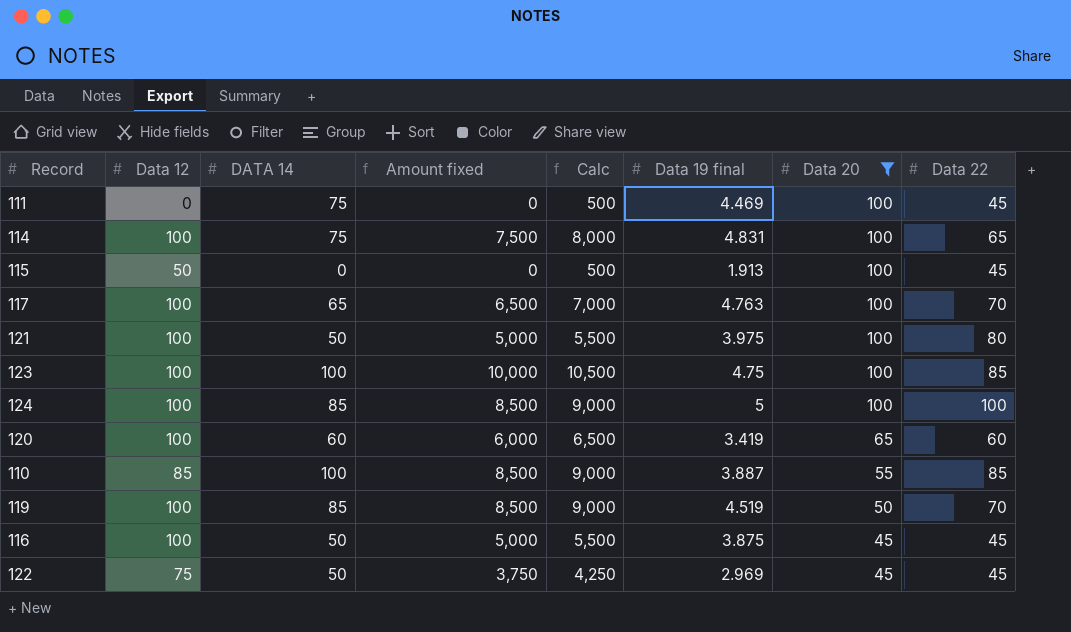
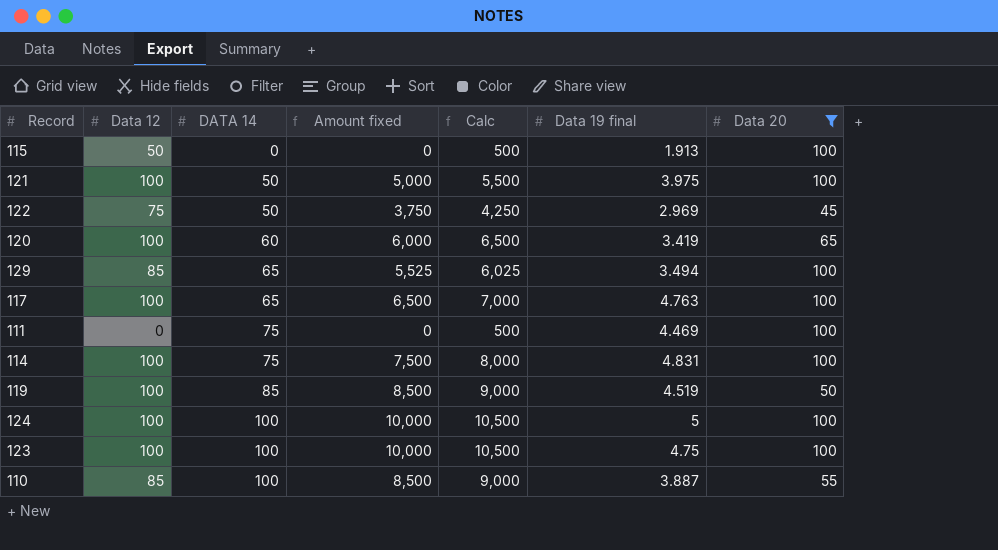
row order: Data 20 descending -> DATA 14 ascending
column Data 22 | position: 8 -> none
row 116: 100 | 50 | 5,000 | 5,500 | 3.875 | 45 | 45 -> none
row 129: none -> 85 | 65 | 5,525 | 6,025 | 3.494 | 100
124 | DATA 14: 85 -> 100
124 | Amount fixed: 8,500 -> 10,000
124 | Calc: 9,000 -> 10,500

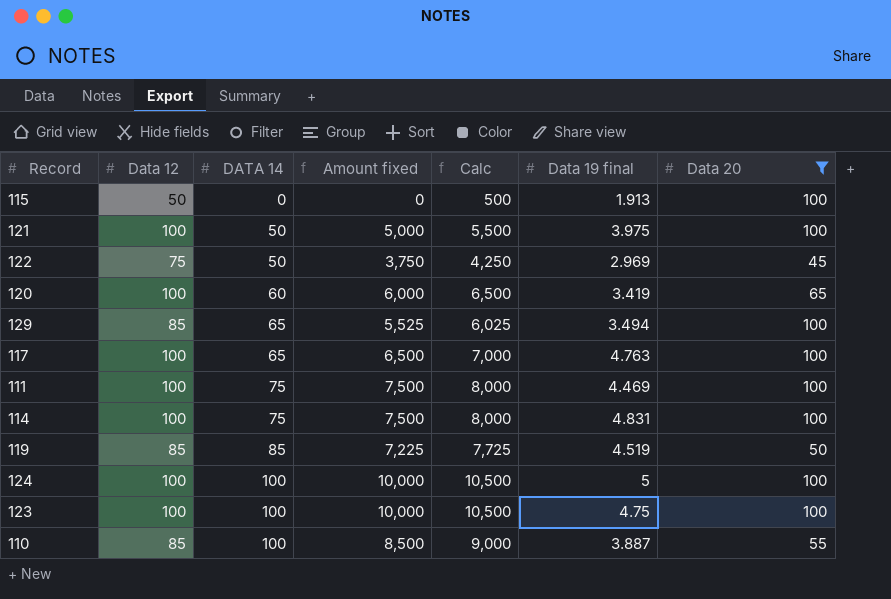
111 | Data 12: 0 -> 100
111 | Amount fixed: 0 -> 7,500
111 | Calc: 500 -> 8,000
119 | Data 12: 100 -> 85
119 | Amount fixed: 8,500 -> 7,225
119 | Calc: 9,000 -> 7,725

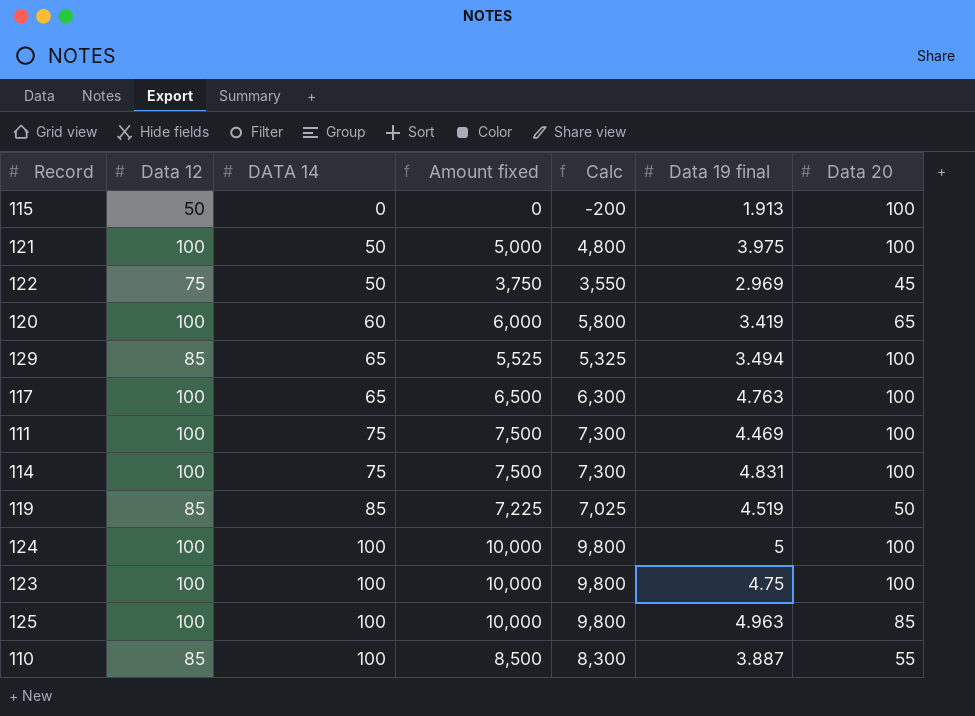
filter: Data 20 != 85 -> none
column Calc | formula: [Amount fixed] + 500 -> [Amount fixed] - 200

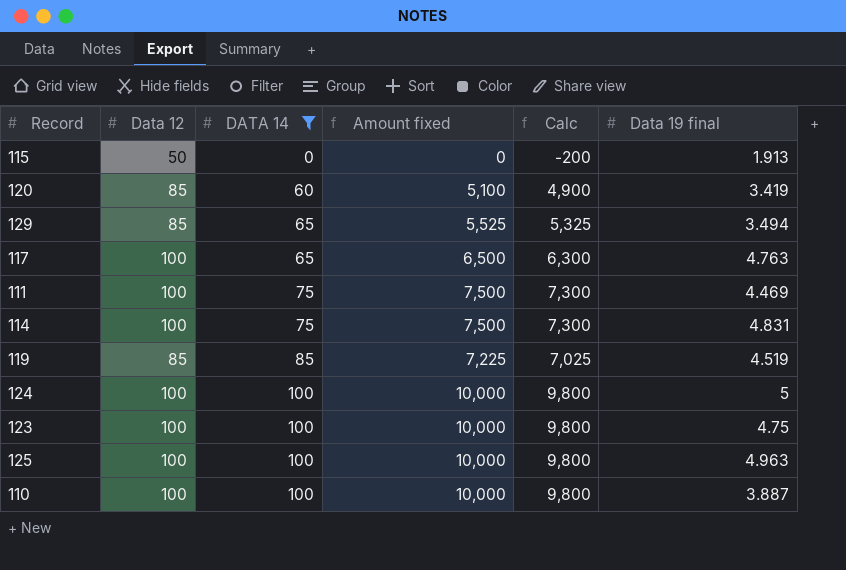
filter: none -> DATA 14 != 50
column Data 20 | position: 7 -> none
120 | Data 12: 100 -> 85
120 | Amount fixed: 6,000 -> 5,100
120 | Calc: 5,800 -> 4,900
110 | Data 12: 85 -> 100
110 | Amount fixed: 8,500 -> 10,000
110 | Calc: 8,300 -> 9,800

